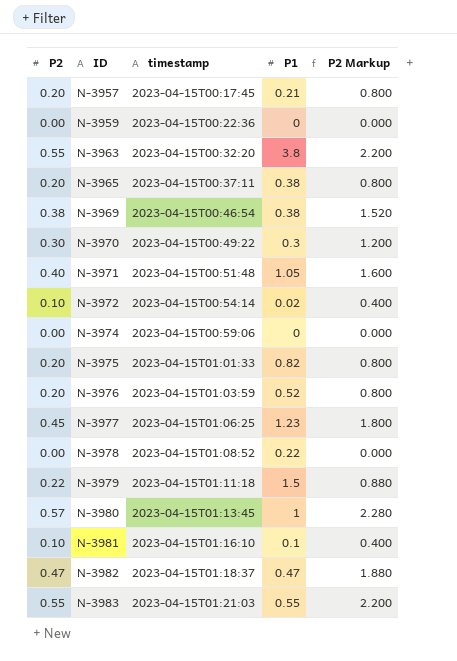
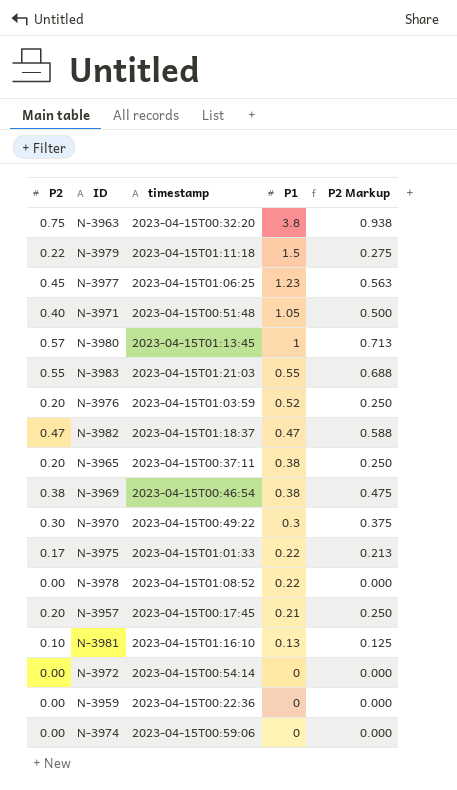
row order: ID ascending -> P1 descending
column P2 Markup | formula: [P2] * 4 -> [P2] * 1.25
N-3963 | P2: 0.55 -> 0.75
N-3975 | P2: 0.20 -> 0.17
N-3975 | P1: 0.82 -> 0.22
N-3981 | P1: 0.1 -> 0.13
N-3972 | P2: 0.10 -> 0.00
N-3972 | P1: 0.02 -> 0

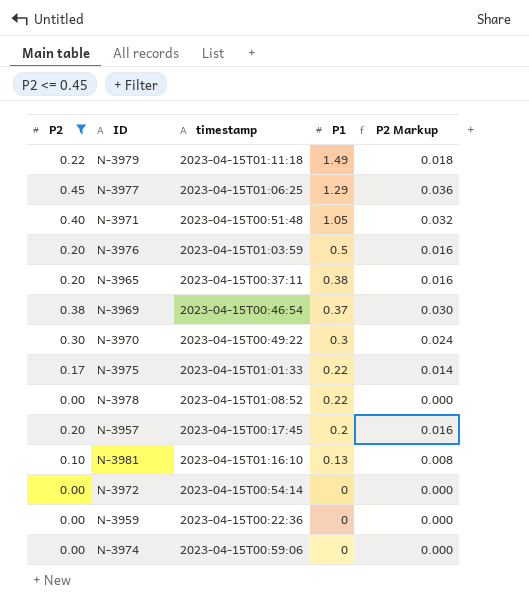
filter: none -> P2 <= 0.45
column P2 Markup | formula: [P2] * 1.25 -> [P2] * 0.08
N-3979 | P1: 1.5 -> 1.49
N-3977 | P1: 1.23 -> 1.29
N-3976 | P1: 0.52 -> 0.5
N-3969 | P1: 0.38 -> 0.37
N-3957 | P1: 0.21 -> 0.2

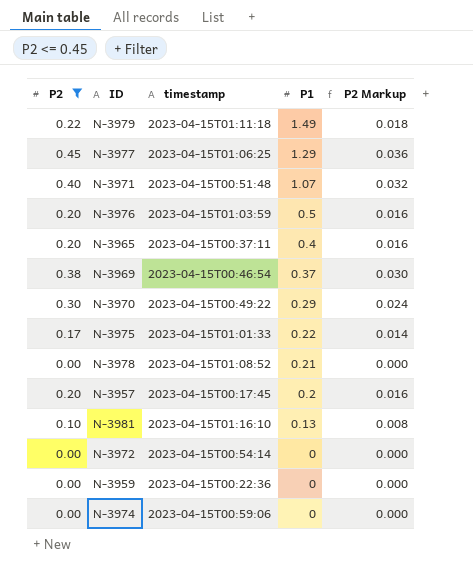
N-3971 | P1: 1.05 -> 1.07
N-3965 | P1: 0.38 -> 0.4
N-3970 | P1: 0.3 -> 0.29
N-3978 | P1: 0.22 -> 0.21

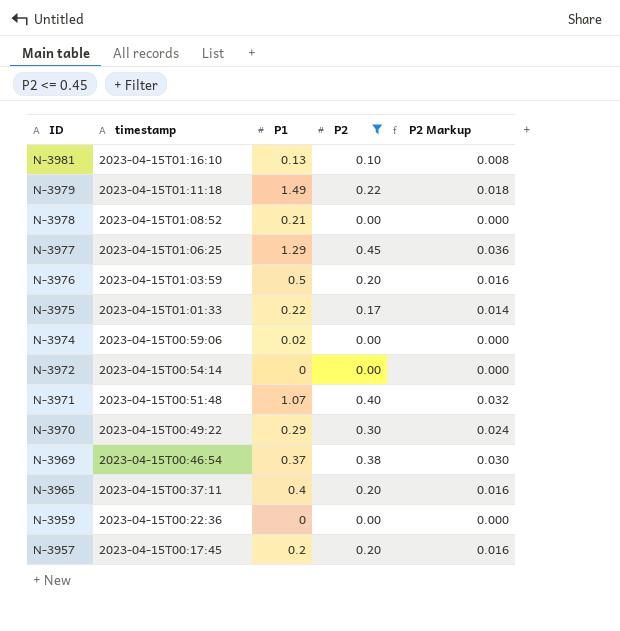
row order: P1 descending -> ID descending
column P2 | position: 1 -> 4
N-3974 | P1: 0 -> 0.02

